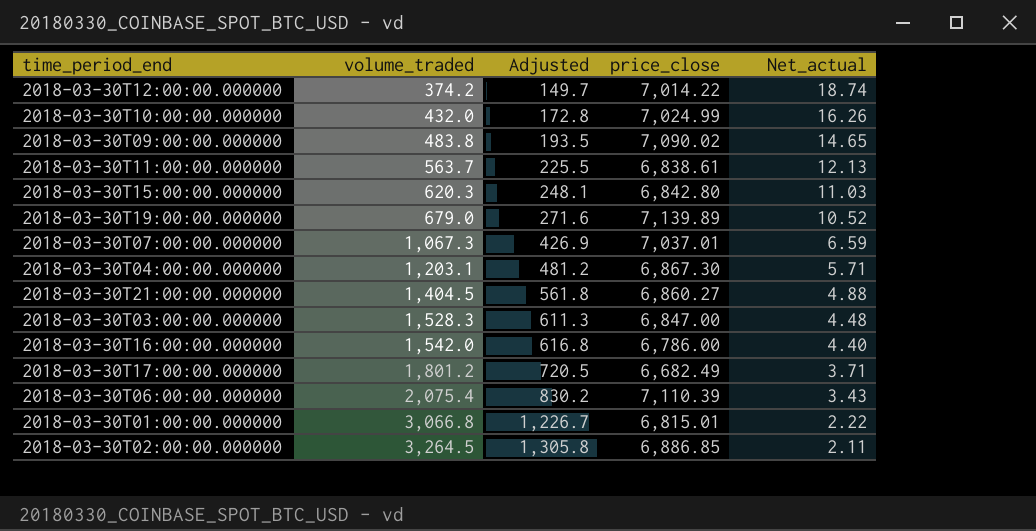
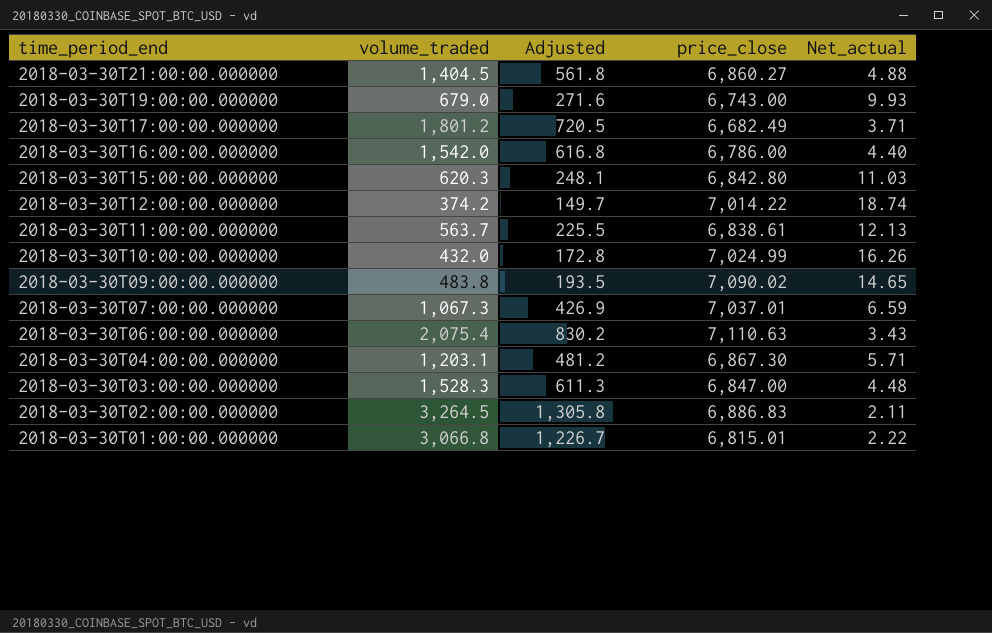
row order: volume_traded ascending -> time_period_end descending
2018-03-30T19:00:00.000000 | price_close: 7,139.89 -> 6,743.00
2018-03-30T19:00:00.000000 | Net_actual: 10.52 -> 9.93
2018-03-30T06:00:00.000000 | price_close: 7,110.39 -> 7,110.63
2018-03-30T02:00:00.000000 | price_close: 6,886.85 -> 6,886.83

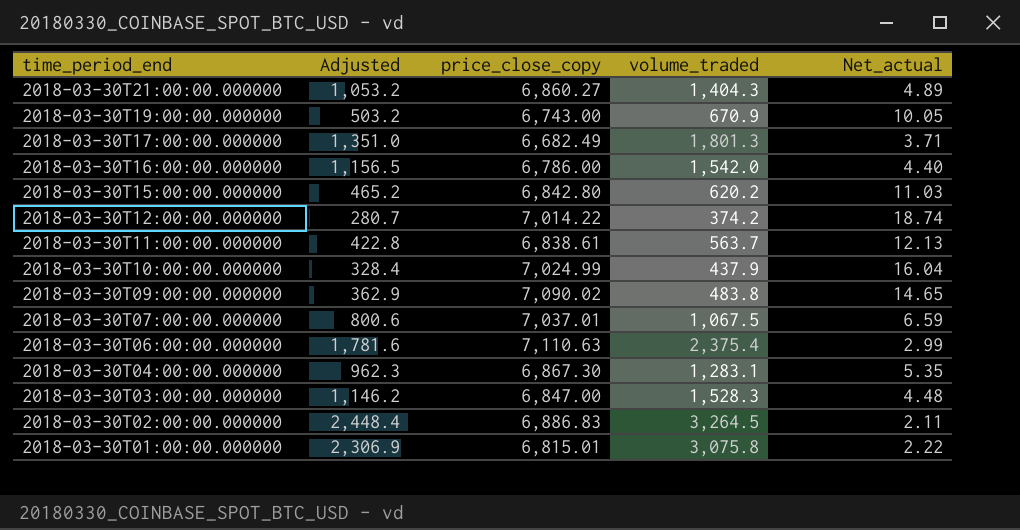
column Adjusted | formula: [volume_traded] * 0.4 -> [volume_traded] * 0.75
column name: price_close -> price_close_copy
column volume_traded | position: 2 -> 4
2018-03-30T21:00:00.000000 | volume_traded: 1,404.5 -> 1,404.3
2018-03-30T21:00:00.000000 | Net_actual: 4.88 -> 4.89
2018-03-30T19:00:00.000000 | volume_traded: 679.0 -> 670.9
2018-03-30T19:00:00.000000 | Net_actual: 9.93 -> 10.05
2018-03-30T17:00:00.000000 | volume_traded: 1,801.2 -> 1,801.3
2018-03-30T15:00:00.000000 | volume_traded: 620.3 -> 620.2
2018-03-30T10:00:00.000000 | volume_traded: 432.0 -> 437.9
2018-03-30T10:00:00.000000 | Net_actual: 16.26 -> 16.04
2018-03-30T07:00:00.000000 | volume_traded: 1,067.3 -> 1,067.5
2018-03-30T06:00:00.000000 | volume_traded: 2,075.4 -> 2,375.4
2018-03-30T06:00:00.000000 | Net_actual: 3.43 -> 2.99
2018-03-30T04:00:00.000000 | volume_traded: 1,203.1 -> 1,283.1
2018-03-30T04:00:00.000000 | Net_actual: 5.71 -> 5.35
2018-03-30T01:00:00.000000 | volume_traded: 3,066.8 -> 3,075.8

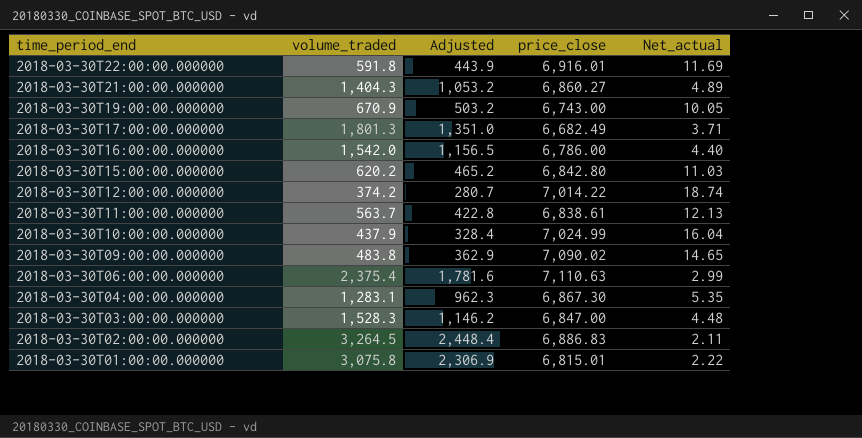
column volume_traded | position: 4 -> 2
column name: price_close_copy -> price_close
row 2018-03-30T07:00:00.000000: 800.6 | 7,037.01 | 1,067.5 | 6.59 -> none
row 2018-03-30T22:00:00.000000: none -> 591.8 | 443.9 | 6,916.01 | 11.69

